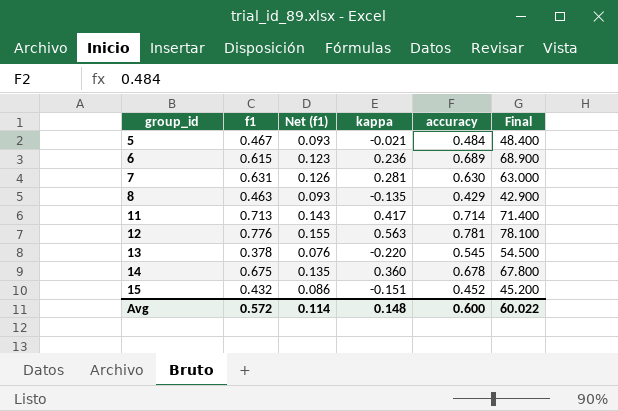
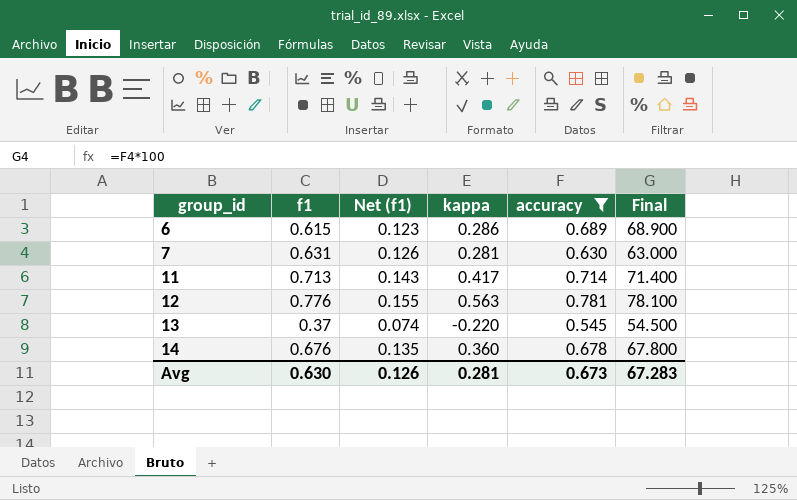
filter: none -> accuracy >= 0.545
6 | kappa: 0.236 -> 0.286
13 | f1: 0.378 -> 0.37
13 | Net (f1): 0.076 -> 0.074
14 | f1: 0.675 -> 0.676
Avg | f1: 0.572 -> 0.630
Avg | Net (f1): 0.114 -> 0.126
Avg | kappa: 0.148 -> 0.281
Avg | accuracy: 0.600 -> 0.673
Avg | Final: 60.022 -> 67.283

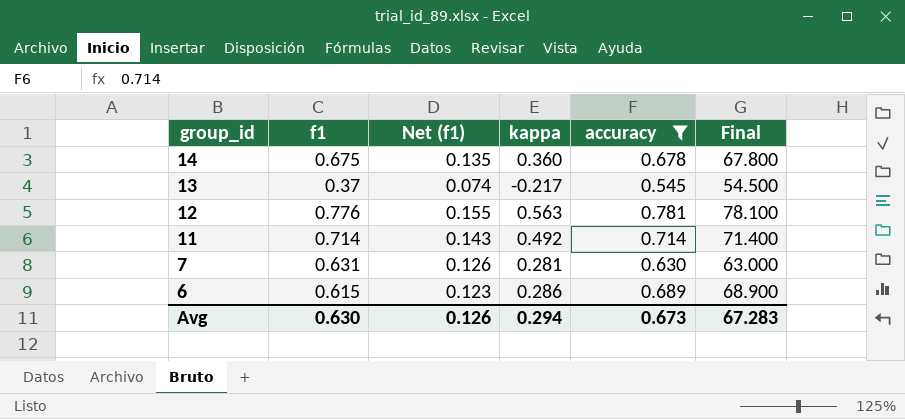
row order: group_id ascending -> group_id descending
14 | f1: 0.676 -> 0.675
13 | kappa: -0.220 -> -0.217
11 | f1: 0.713 -> 0.714
11 | kappa: 0.417 -> 0.492
Avg | kappa: 0.281 -> 0.294

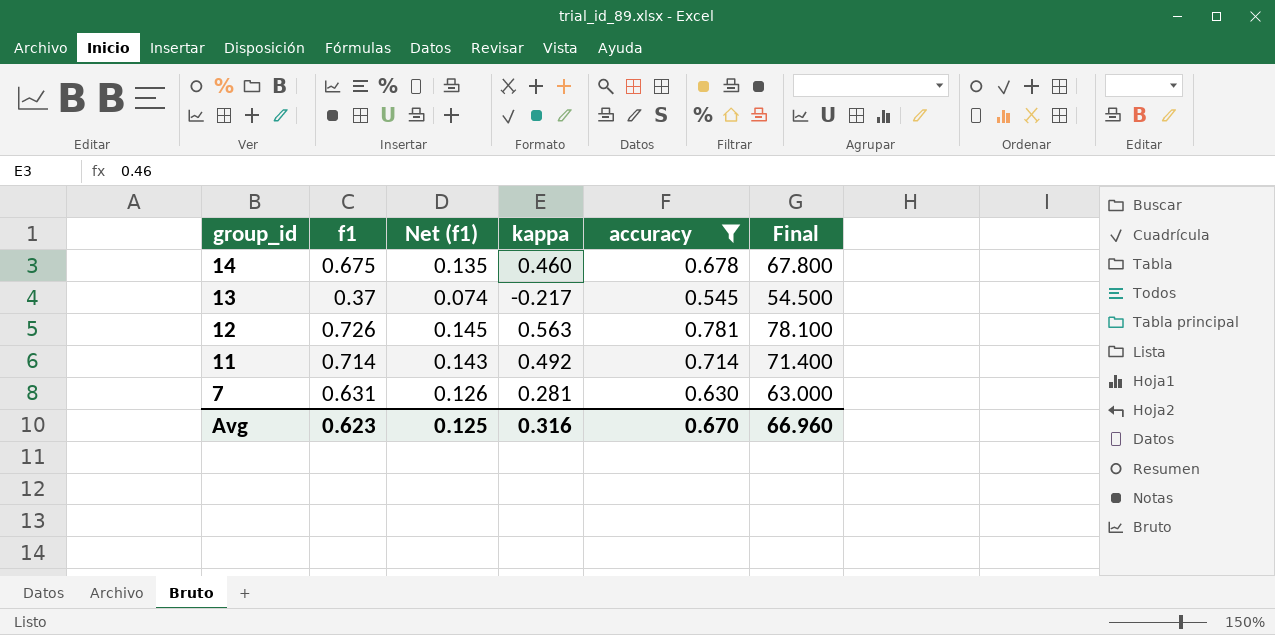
row 6: 0.615 | 0.123 | 0.286 | 0.689 | 68.900 -> none
14 | kappa: 0.360 -> 0.460
12 | f1: 0.776 -> 0.726
12 | Net (f1): 0.155 -> 0.145
Avg | f1: 0.630 -> 0.623
Avg | Net (f1): 0.126 -> 0.125
Avg | kappa: 0.294 -> 0.316
Avg | accuracy: 0.673 -> 0.670
Avg | Final: 67.283 -> 66.960

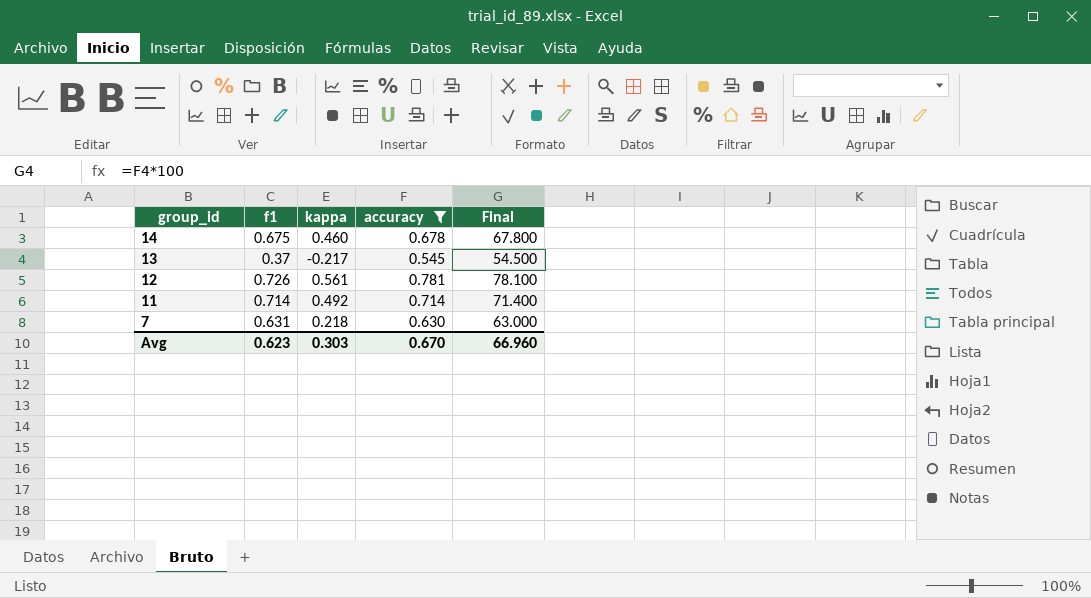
column Net (f1) | formula: [f1] * 0.2 -> none
12 | kappa: 0.563 -> 0.561
7 | kappa: 0.281 -> 0.218
Avg | kappa: 0.316 -> 0.303

